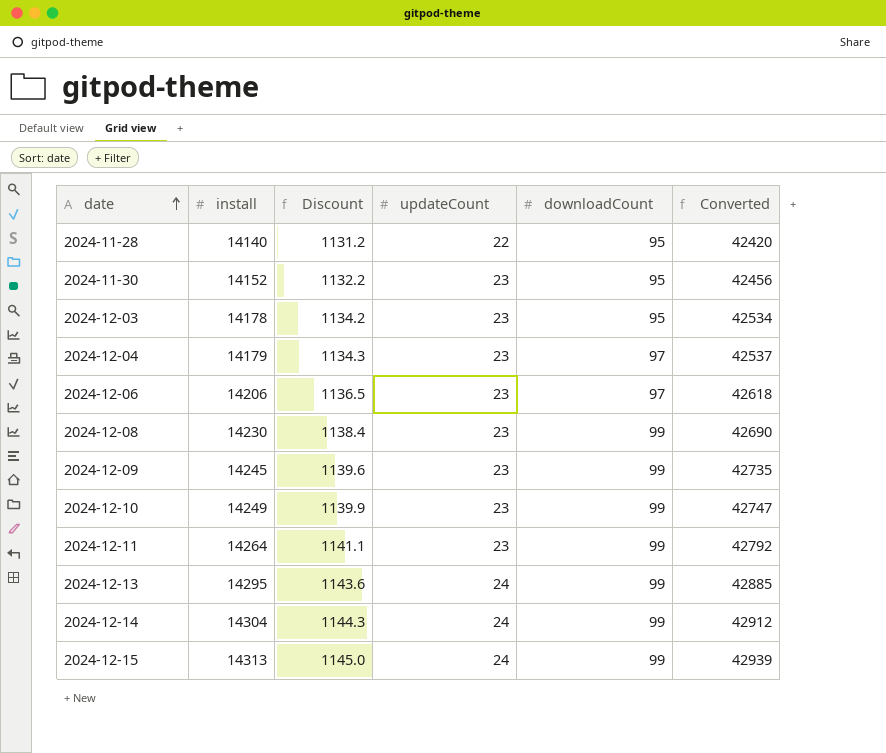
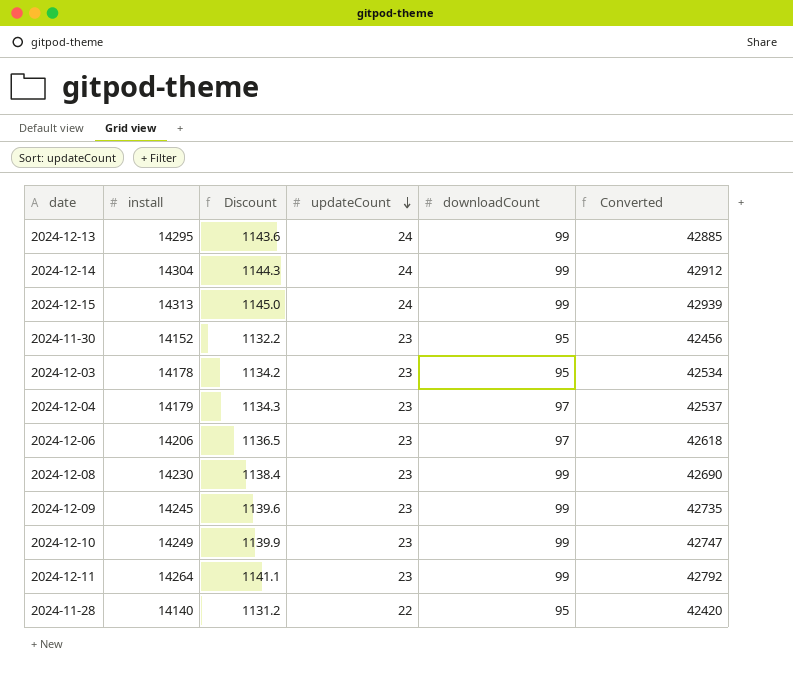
row order: date ascending -> updateCount descending

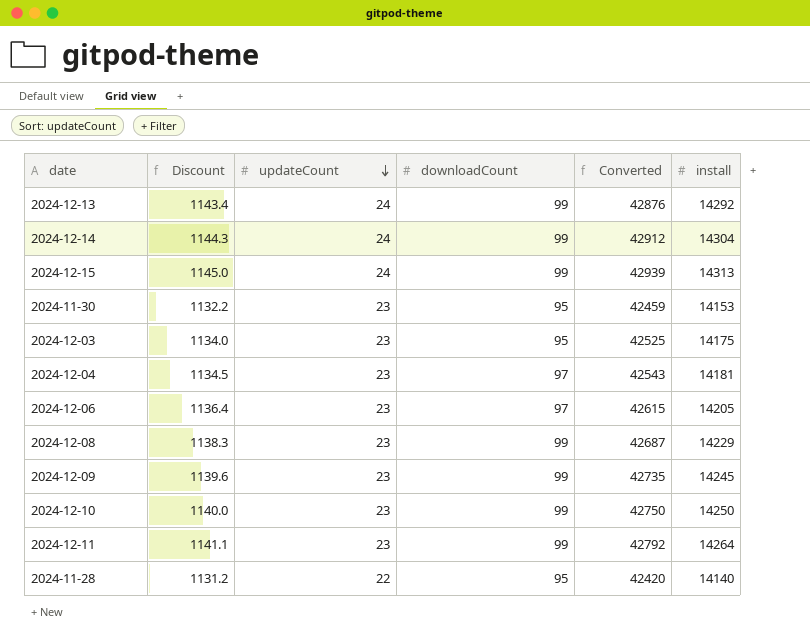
column install | position: 2 -> 6
2024-12-13 | Discount: 1143.6 -> 1143.4
2024-12-13 | Converted: 42885 -> 42876
2024-12-13 | install: 14295 -> 14292
2024-11-30 | Converted: 42456 -> 42459
2024-11-30 | install: 14152 -> 14153
2024-12-03 | Discount: 1134.2 -> 1134.0
2024-12-03 | Converted: 42534 -> 42525
2024-12-03 | install: 14178 -> 14175
2024-12-04 | Discount: 1134.3 -> 1134.5
2024-12-04 | Converted: 42537 -> 42543
2024-12-04 | install: 14179 -> 14181
2024-12-06 | Discount: 1136.5 -> 1136.4
2024-12-06 | Converted: 42618 -> 42615
2024-12-06 | install: 14206 -> 14205
2024-12-08 | Discount: 1138.4 -> 1138.3
2024-12-08 | Converted: 42690 -> 42687
2024-12-08 | install: 14230 -> 14229
2024-12-10 | Discount: 1139.9 -> 1140.0
2024-12-10 | Converted: 42747 -> 42750
2024-12-10 | install: 14249 -> 14250

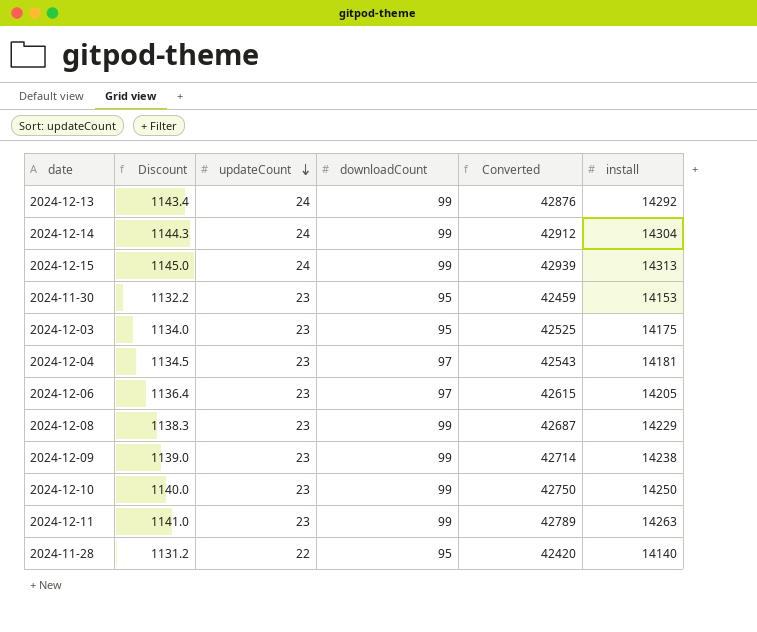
2024-12-09 | Discount: 1139.6 -> 1139.0
2024-12-09 | Converted: 42735 -> 42714
2024-12-09 | install: 14245 -> 14238
2024-12-11 | Discount: 1141.1 -> 1141.0
2024-12-11 | Converted: 42792 -> 42789
2024-12-11 | install: 14264 -> 14263

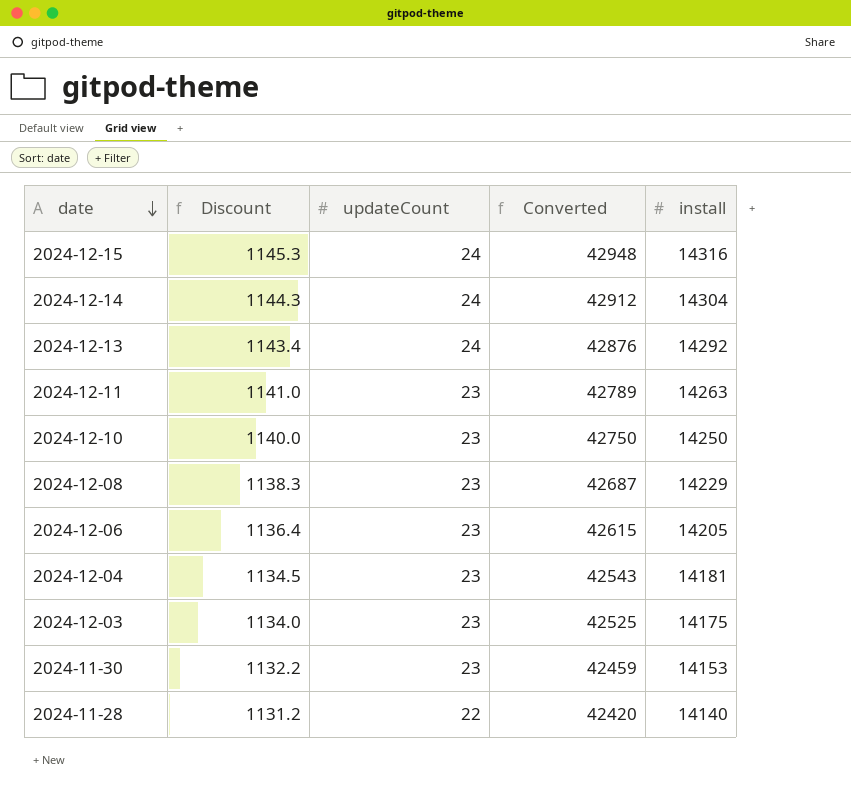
row order: updateCount descending -> date descending
column downloadCount | position: 4 -> none
row 2024-12-09: 1139.0 | 23 | 99 | 42714 | 14238 -> none
2024-12-15 | Discount: 1145.0 -> 1145.3
2024-12-15 | Converted: 42939 -> 42948
2024-12-15 | install: 14313 -> 14316

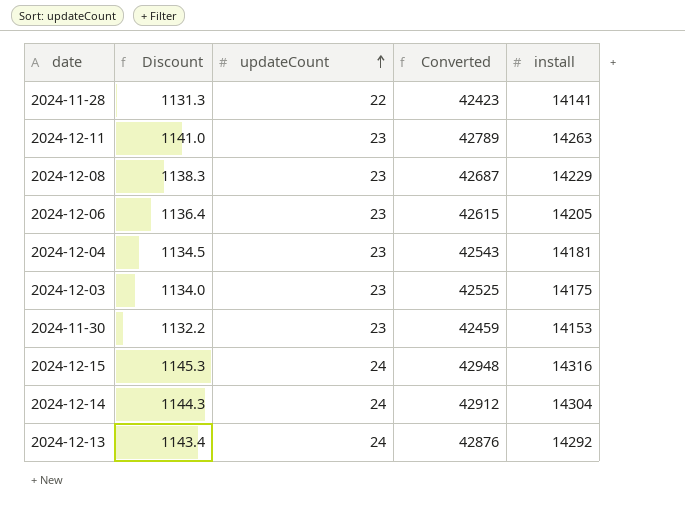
row order: date descending -> updateCount ascending
row 2024-12-10: 1140.0 | 23 | 42750 | 14250 -> none
2024-11-28 | Discount: 1131.2 -> 1131.3
2024-11-28 | Converted: 42420 -> 42423
2024-11-28 | install: 14140 -> 14141

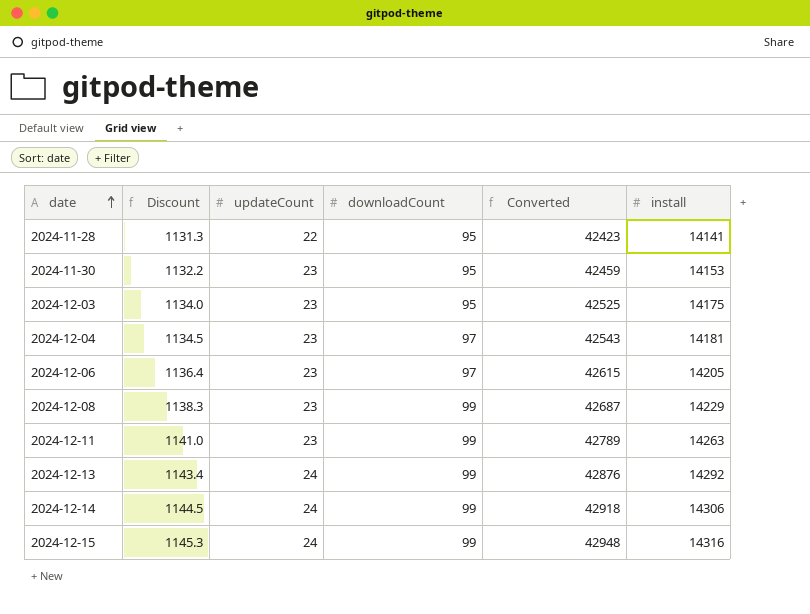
row order: updateCount ascending -> date ascending
column downloadCount | position: none -> 4
2024-12-14 | Discount: 1144.3 -> 1144.5
2024-12-14 | Converted: 42912 -> 42918
2024-12-14 | install: 14304 -> 14306

